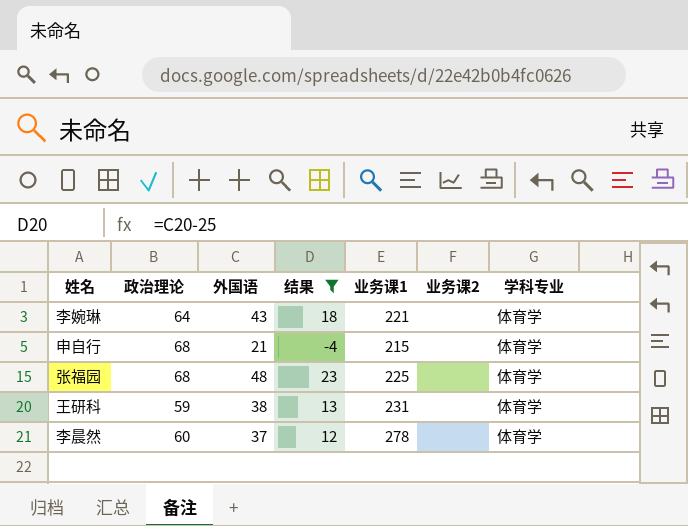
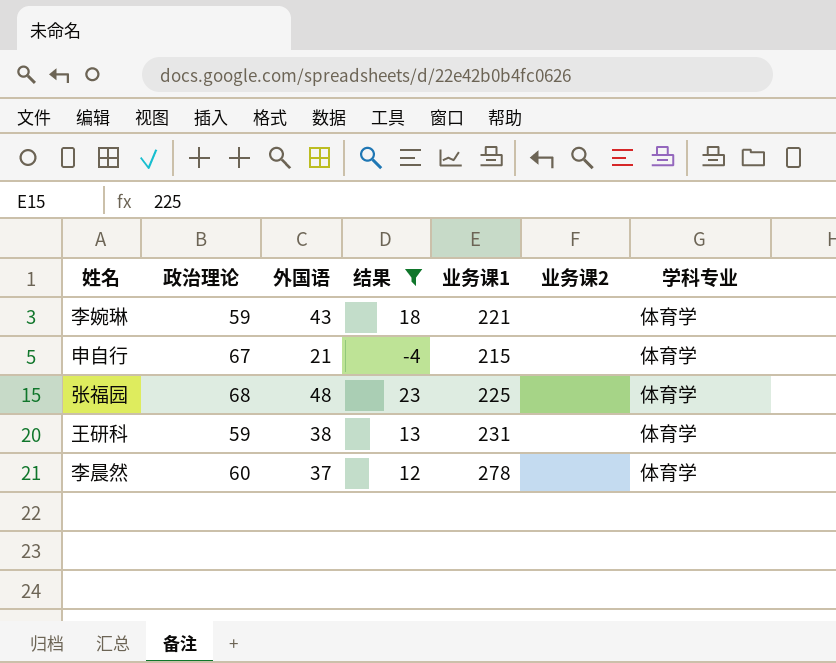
李婉琳 | 政治理论: 64 -> 59
申自行 | 政治理论: 68 -> 67

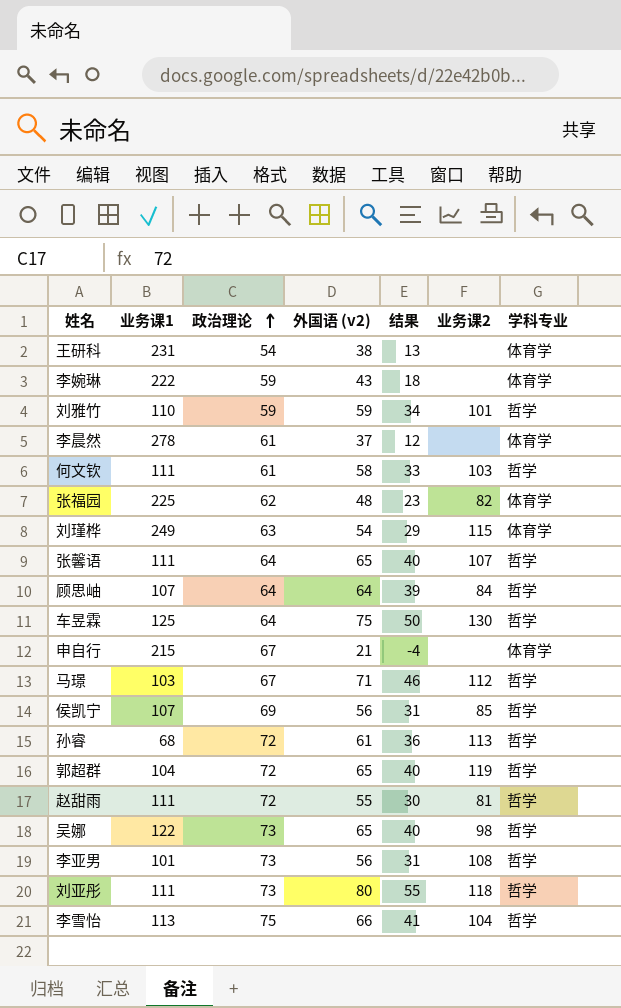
filter: 结果 <= 23 -> none
row order: none -> 政治理论 ascending
column 业务课1 | position: 5 -> 2
column name: 外国语 -> 外国语 (v2)
王研科 | 政治理论: 59 -> 54
李婉琳 | 业务课1: 221 -> 222
李晨然 | 政治理论: 60 -> 61
张福园 | 政治理论: 68 -> 62
张福园 | 业务课2: none -> 82

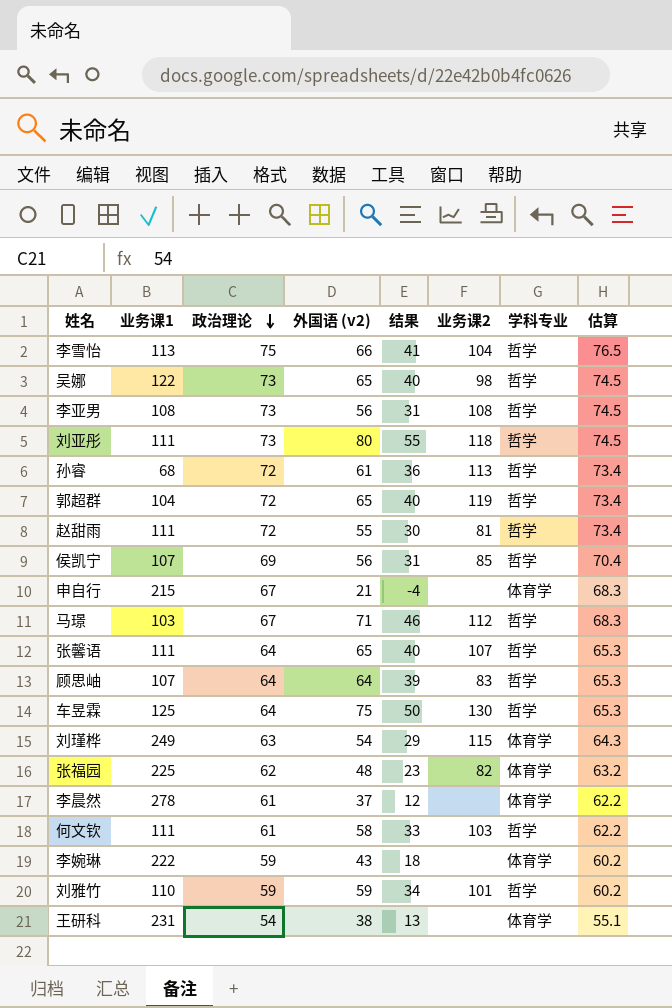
row order: 政治理论 ascending -> 政治理论 descending
column 估算 | formula: none -> [政治理论] * 1.02
李亚男 | 业务课1: 101 -> 108
顾思岫 | 业务课2: 84 -> 83

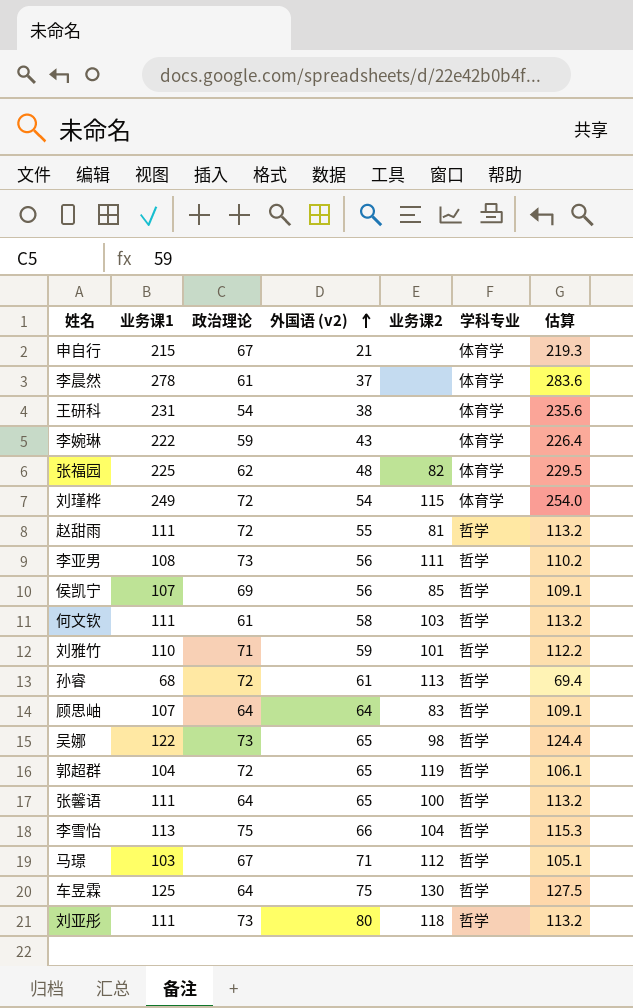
row order: 政治理论 descending -> 外国语 (v2) ascending
column 结果 | formula: [外国语 (v2)] - 25 -> none
column 估算 | formula: [政治理论] * 1.02 -> [业务课1] * 1.02
刘瑾桦 | 政治理论: 63 -> 72
李亚男 | 业务课2: 108 -> 111
刘雅竹 | 政治理论: 59 -> 71
张馨语 | 业务课2: 107 -> 100

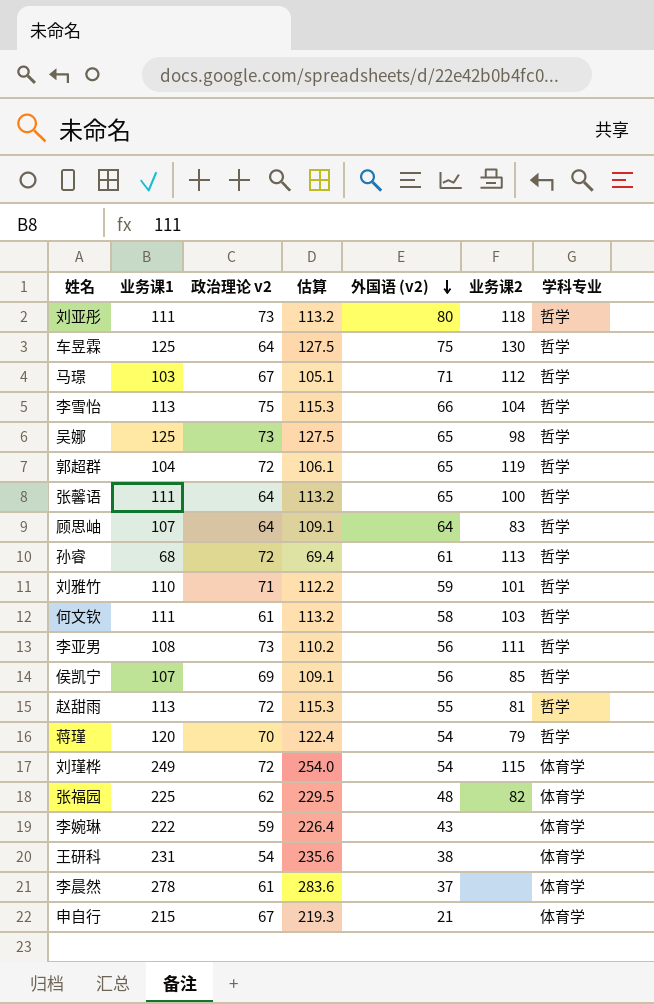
row order: 外国语 (v2) ascending -> 外国语 (v2) descending
column name: 政治理论 -> 政治理论 v2
column 估算 | position: 7 -> 4
吴娜 | 业务课1: 122 -> 125
吴娜 | 估算: 124.4 -> 127.5
赵甜雨 | 业务课1: 111 -> 113
赵甜雨 | 估算: 113.2 -> 115.3
row 蒋瑾: none -> 120 | 70 | 122.4 | 54 | 79 | 哲学

